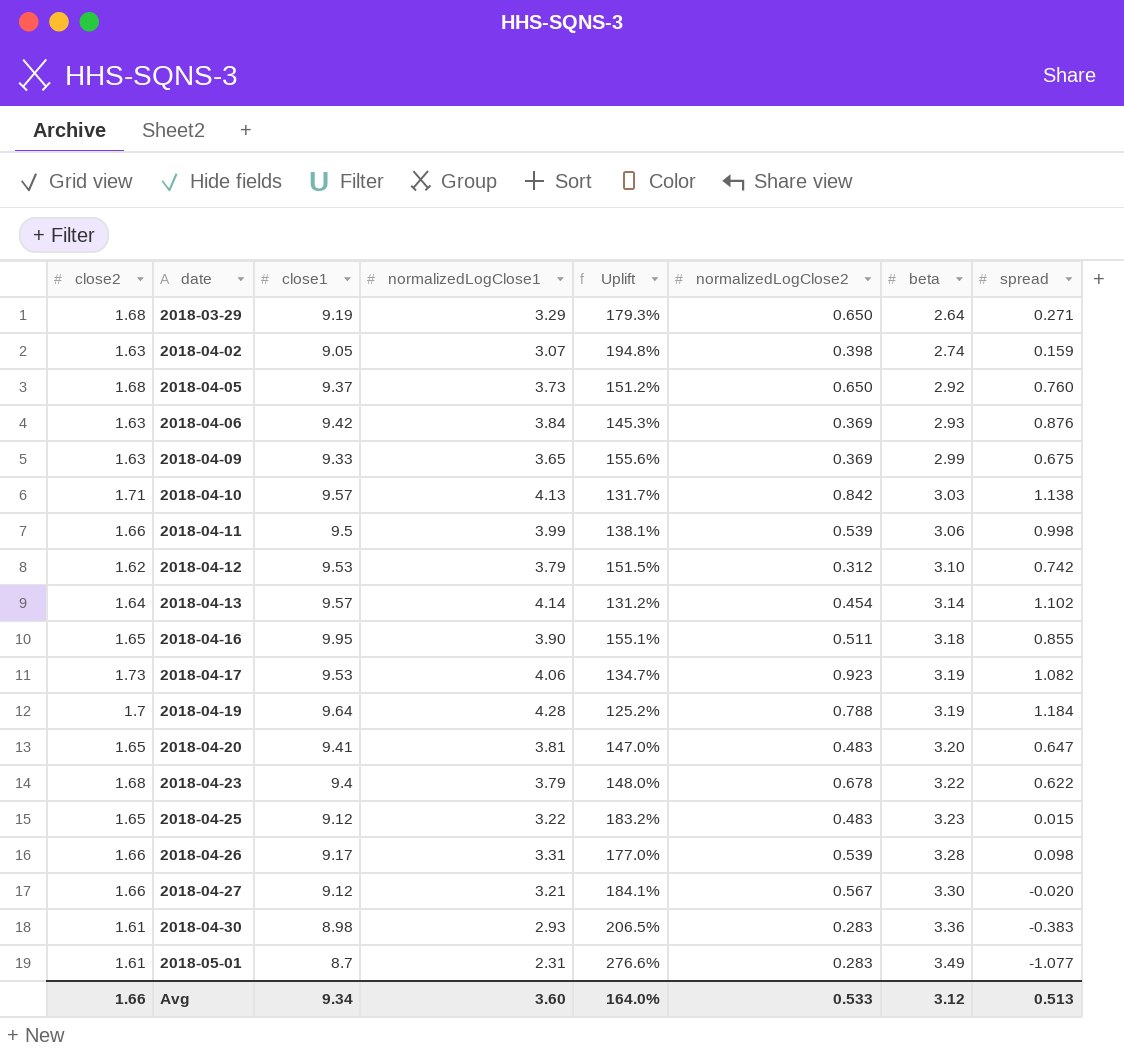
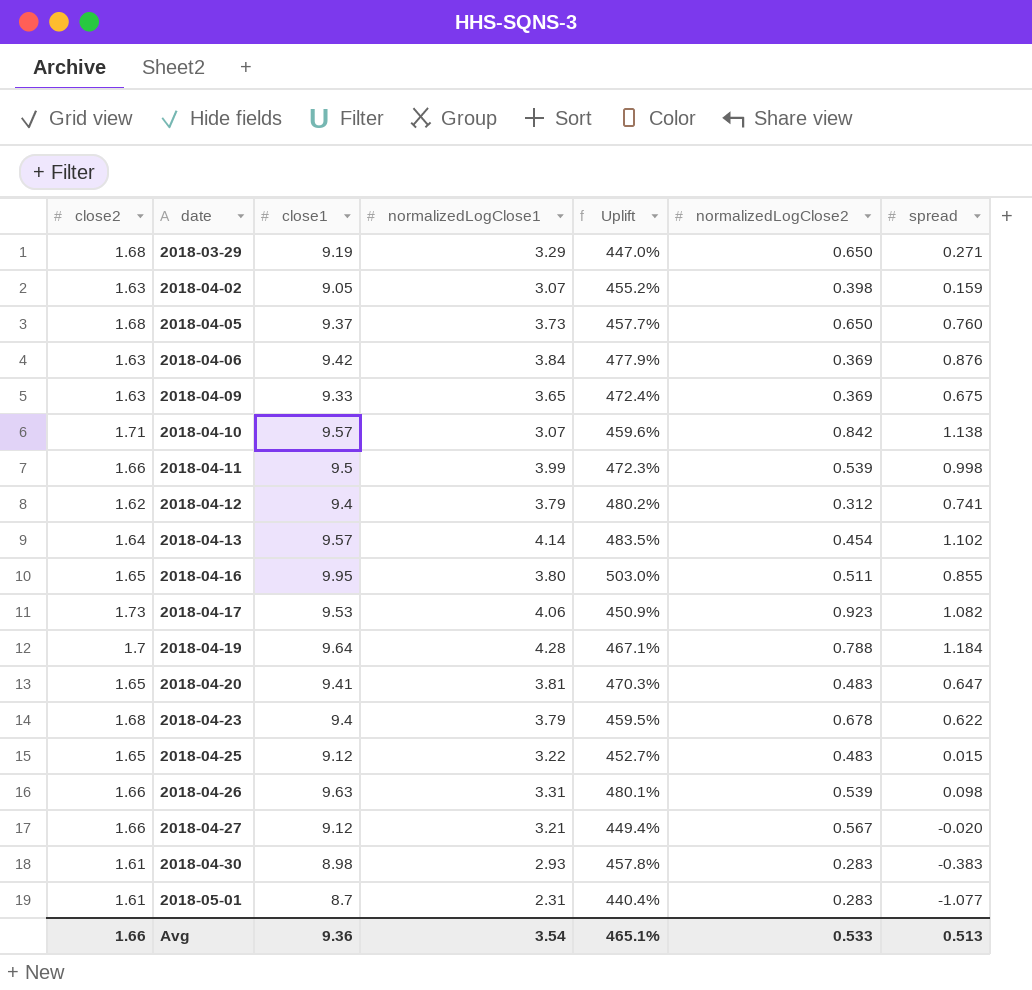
column beta | position: 7 -> none
column Uplift | formula: ([close1] - [normalizedLogClose1]) / [normalizedLogClose1] -> ([close1] - [close2]) / [close2]
2018-04-10 | normalizedLogClose1: 4.13 -> 3.07
2018-04-12 | close1: 9.53 -> 9.4
2018-04-12 | spread: 0.742 -> 0.741
2018-04-16 | normalizedLogClose1: 3.90 -> 3.80
2018-04-26 | close1: 9.17 -> 9.63
Avg | close1: 9.34 -> 9.36
Avg | normalizedLogClose1: 3.60 -> 3.54
Avg | Uplift: 164.0% -> 465.1%

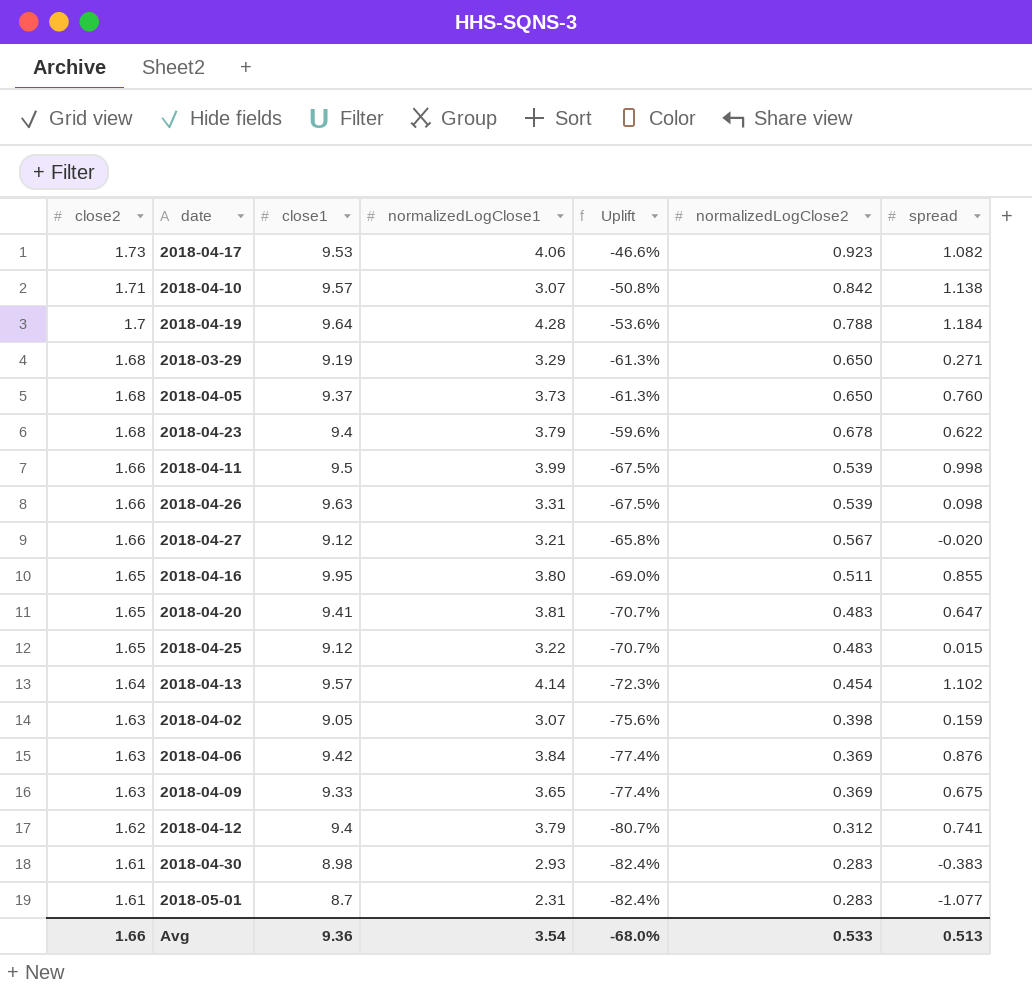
row order: date ascending -> close2 descending
column Uplift | formula: ([close1] - [close2]) / [close2] -> ([normalizedLogClose2] - [close2]) / [close2]
Avg | Uplift: 465.1% -> -68.0%

